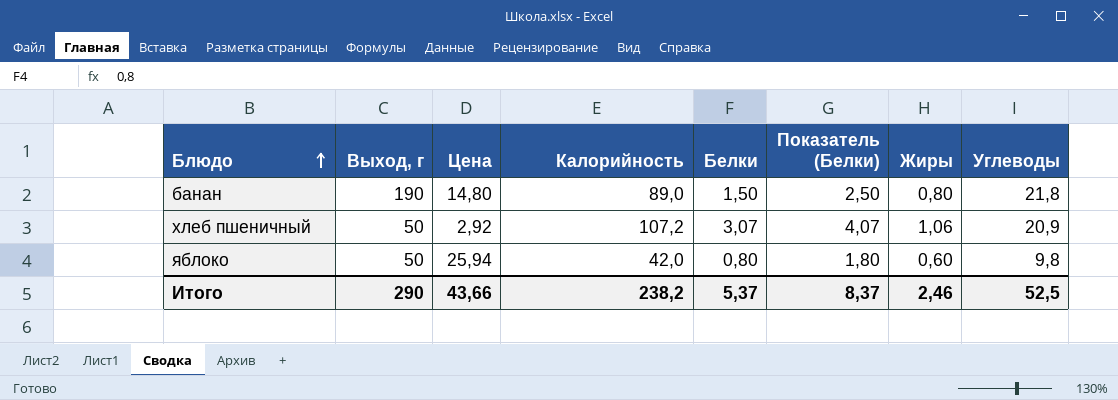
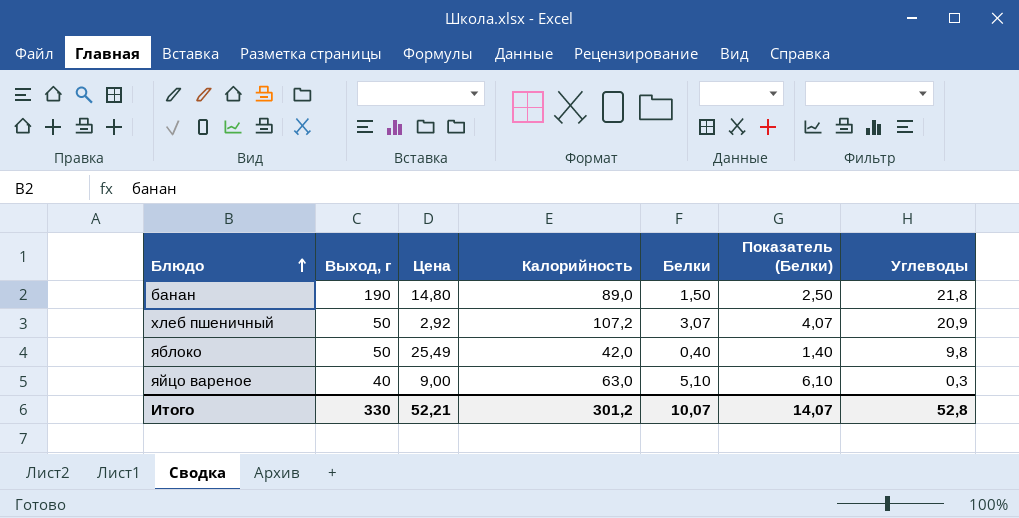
column Жиры | position: 7 -> none
яблоко | Цена: 25,94 -> 25,49
яблоко | Белки: 0,80 -> 0,40
яблоко | Показатель (Белки): 1,80 -> 1,40
row яйцо вареное: none -> 40 | 9,00 | 63,0 | 5,10 | 6,10 | 0,3
Итого | Выход, г: 290 -> 330
Итого | Цена: 43,66 -> 52,21
Итого | Калорийность: 238,2 -> 301,2
Итого | Белки: 5,37 -> 10,07
Итого | Показатель (Белки): 8,37 -> 14,07
Итого | Углеводы: 52,5 -> 52,8

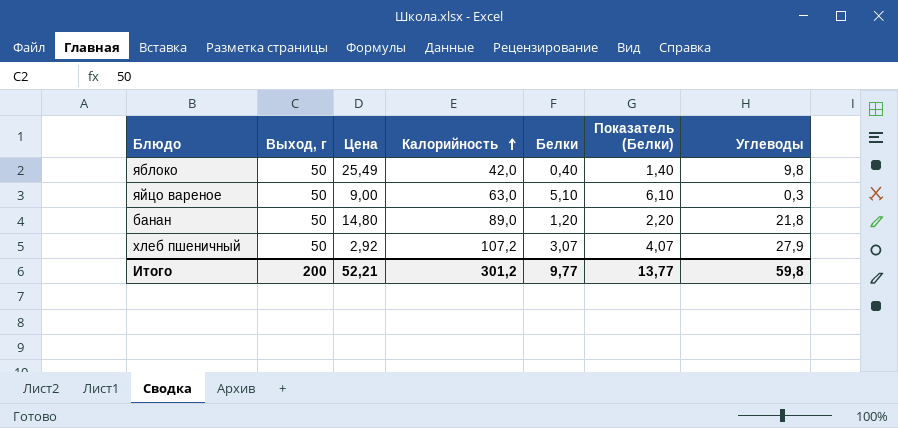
row order: Блюдо ascending -> Калорийность ascending
яйцо вареное | Выход, г: 40 -> 50
банан | Выход, г: 190 -> 50
банан | Белки: 1,50 -> 1,20
банан | Показатель (Белки): 2,50 -> 2,20
хлеб пшеничный | Углеводы: 20,9 -> 27,9
Итого | Выход, г: 330 -> 200
Итого | Белки: 10,07 -> 9,77
Итого | Показатель (Белки): 14,07 -> 13,77
Итого | Углеводы: 52,8 -> 59,8

